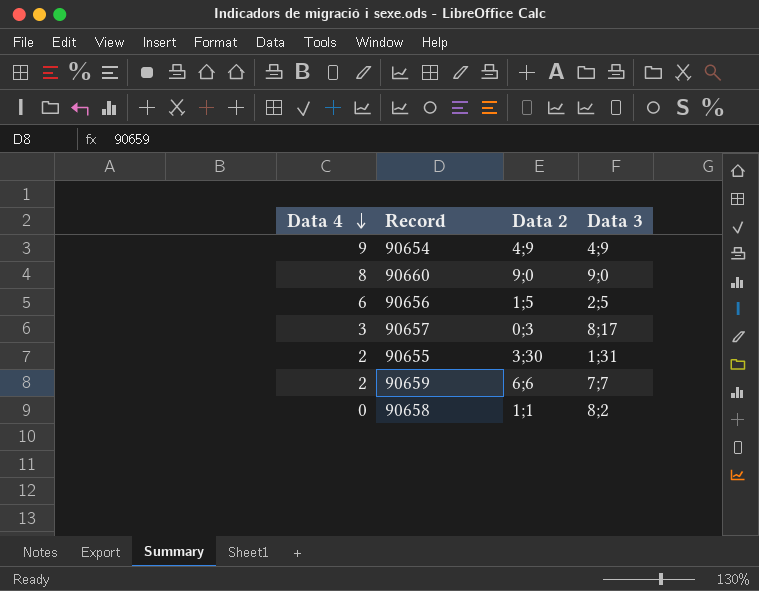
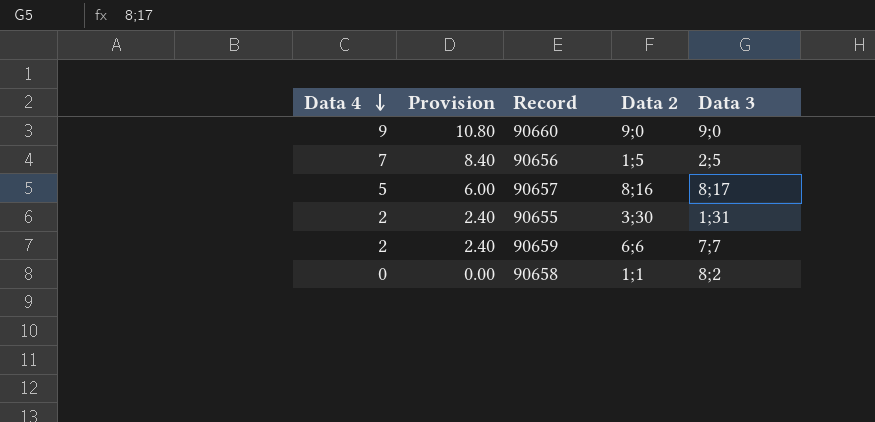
column Provision | formula: none -> [Data 4] * 1.2
row 90654: 9 | 4;9 | 4;9 -> none
90660 | Data 4: 8 -> 9
90656 | Data 4: 6 -> 7
90657 | Data 4: 3 -> 5
90657 | Data 2: 0;3 -> 8;16

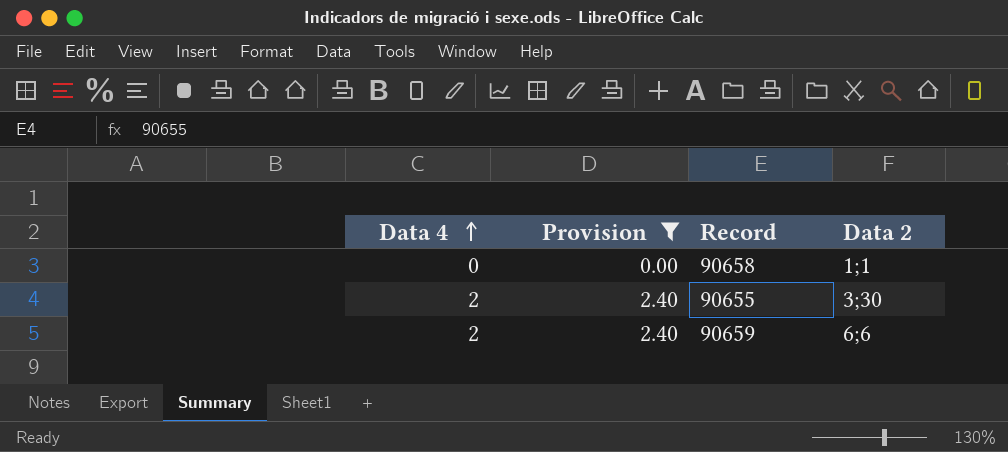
filter: none -> Provision <= 2.40
row order: Data 4 descending -> Data 4 ascending
column Data 3 | position: 5 -> none

